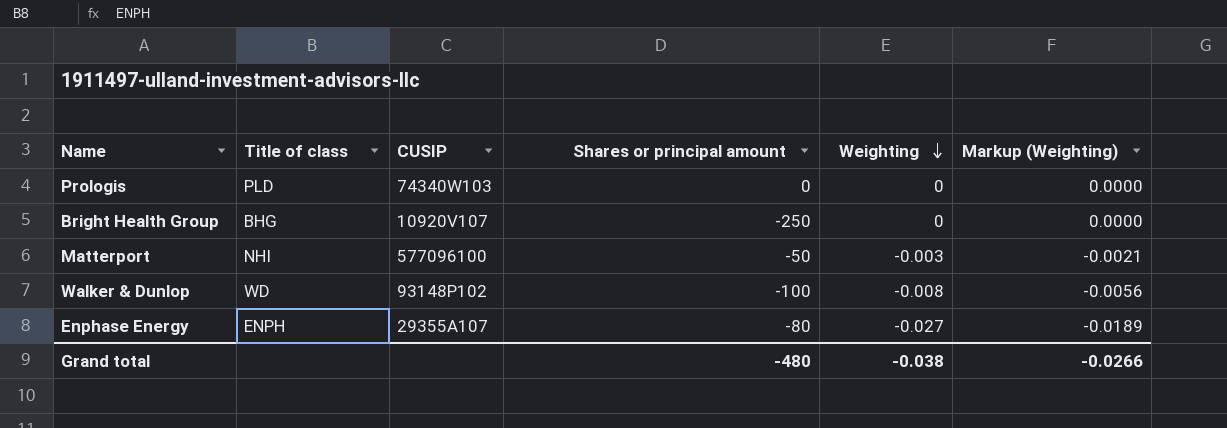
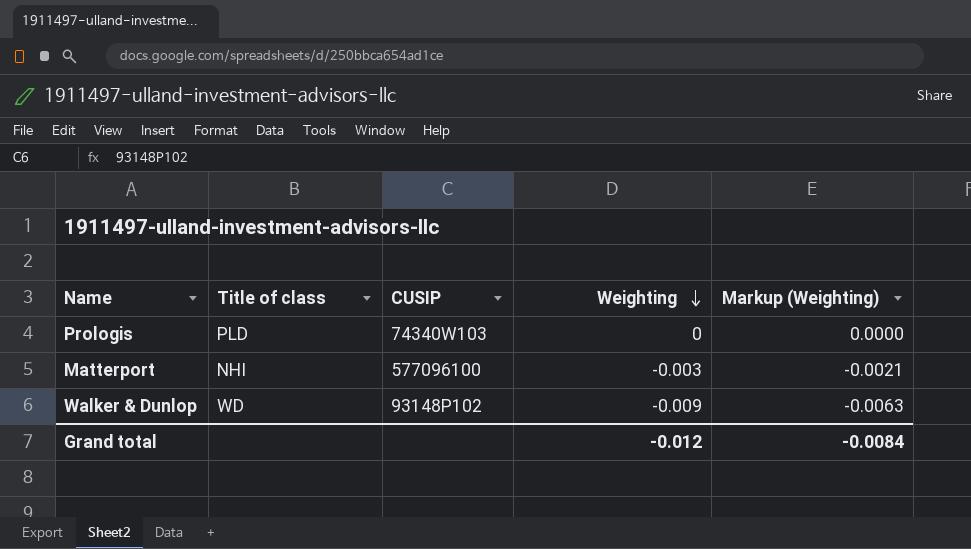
column Shares or principal amount | position: 4 -> none
row Bright Health Group: BHG | 10920V107 | -250 | 0 | 0.0000 -> none
row Enphase Energy: ENPH | 29355A107 | -80 | -0.027 | -0.0189 -> none
Walker & Dunlop | Weighting: -0.008 -> -0.009
Walker & Dunlop | Markup (Weighting): -0.0056 -> -0.0063
Grand total | Weighting: -0.038 -> -0.012
Grand total | Markup (Weighting): -0.0266 -> -0.0084

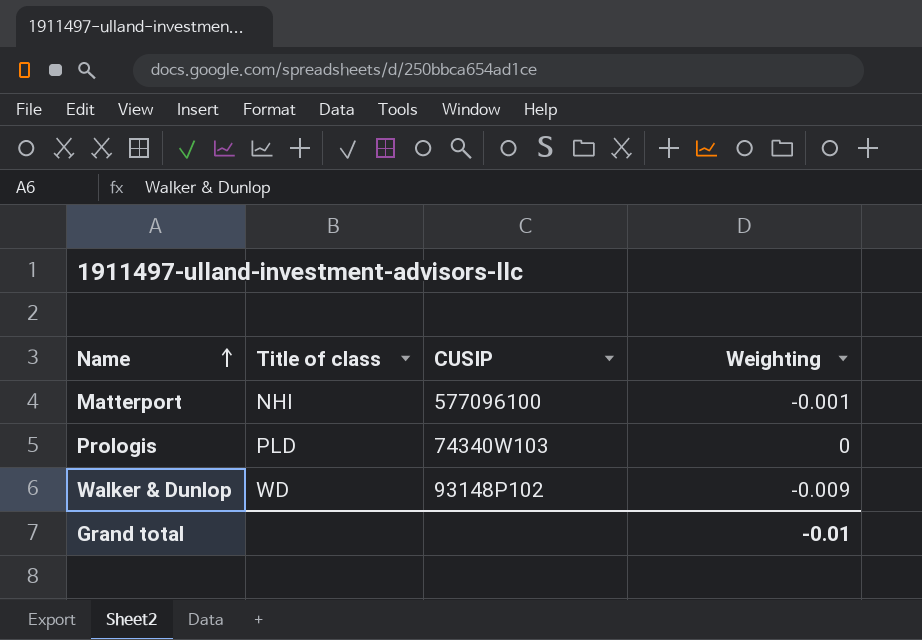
row order: Weighting descending -> Name ascending
column Markup (Weighting) | formula: [Weighting] * 0.7 -> none
Matterport | Weighting: -0.003 -> -0.001
Grand total | Weighting: -0.012 -> -0.01

